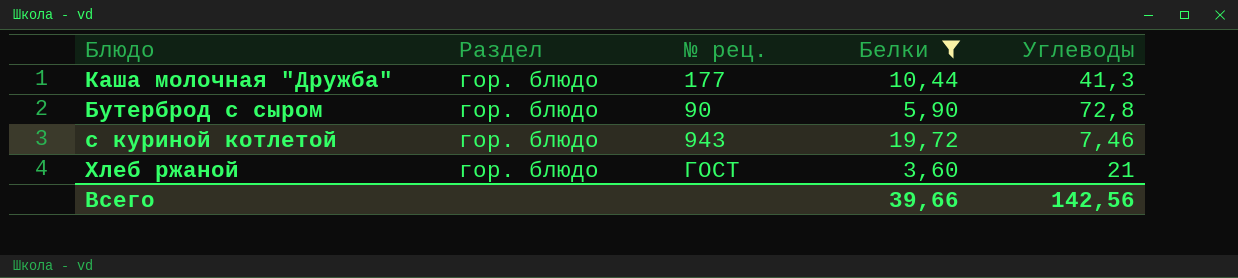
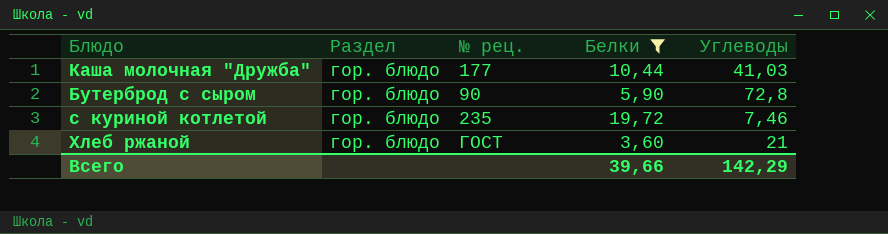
Каша молочная "Дружба" | Углеводы: 41,3 -> 41,03
с куриной котлетой | № рец.: 943 -> 235
Всего | Углеводы: 142,56 -> 142,29

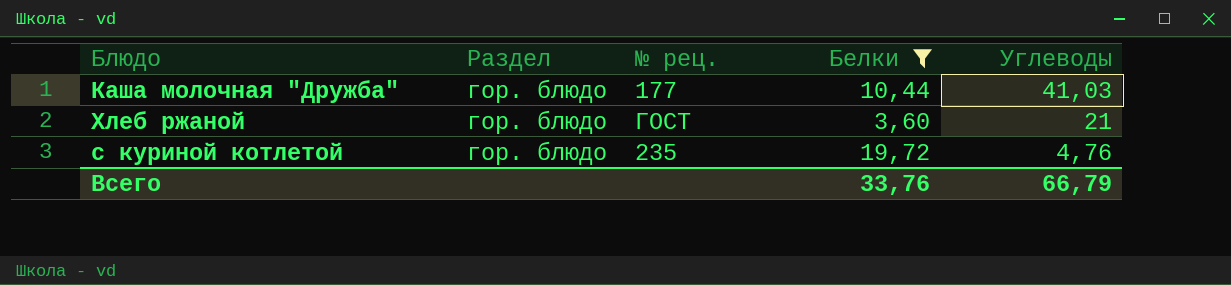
row order: none -> Углеводы descending
row Бутерброд с сыром: гор. блюдо | 90 | 5,90 | 72,8 -> none
с куриной котлетой | Углеводы: 7,46 -> 4,76
Всего | Белки: 39,66 -> 33,76
Всего | Углеводы: 142,29 -> 66,79

